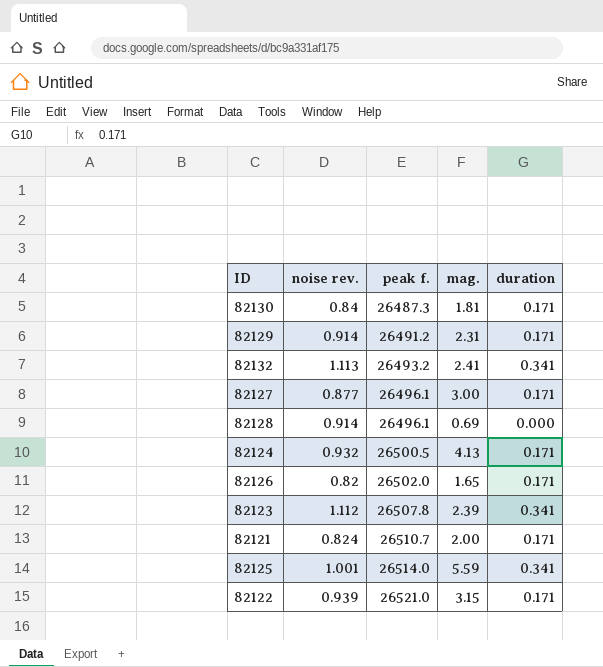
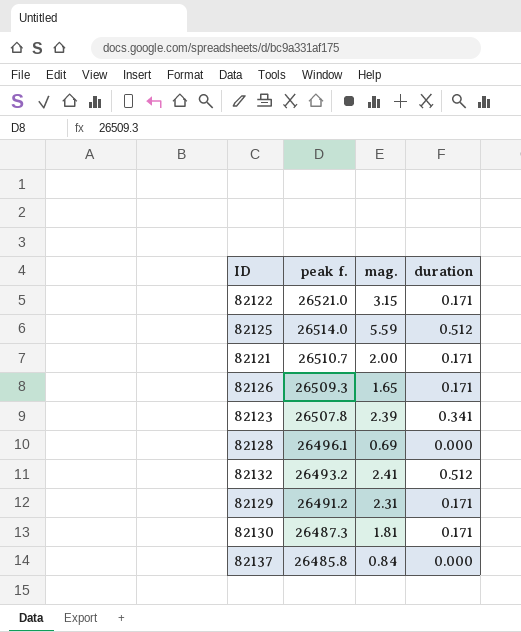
row order: peak f. ascending -> peak f. descending
column noise rev. | position: 2 -> none
row 82127: 0.877 | 26496.1 | 3.00 | 0.171 -> none
row 82124: 0.932 | 26500.5 | 4.13 | 0.171 -> none
82125 | duration: 0.341 -> 0.512
82126 | peak f.: 26502.0 -> 26509.3
82132 | duration: 0.341 -> 0.512
row 82137: none -> 26485.8 | 0.84 | 0.000

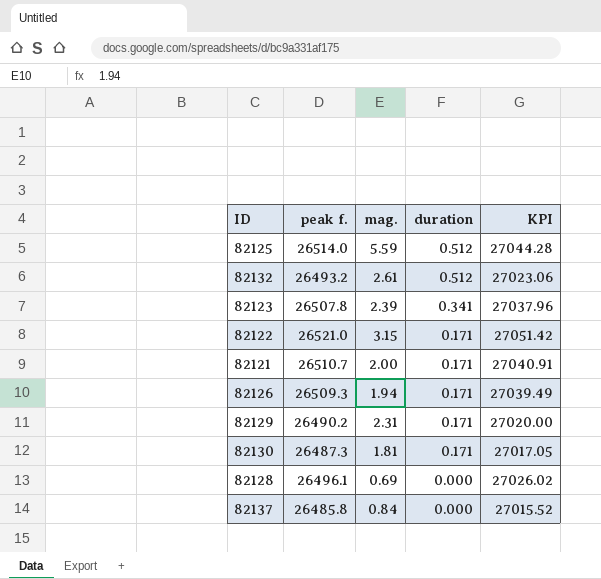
row order: peak f. descending -> duration descending
column KPI | formula: none -> [peak f.] * 1.02
82132 | mag.: 2.41 -> 2.61
82126 | mag.: 1.65 -> 1.94
82129 | peak f.: 26491.2 -> 26490.2

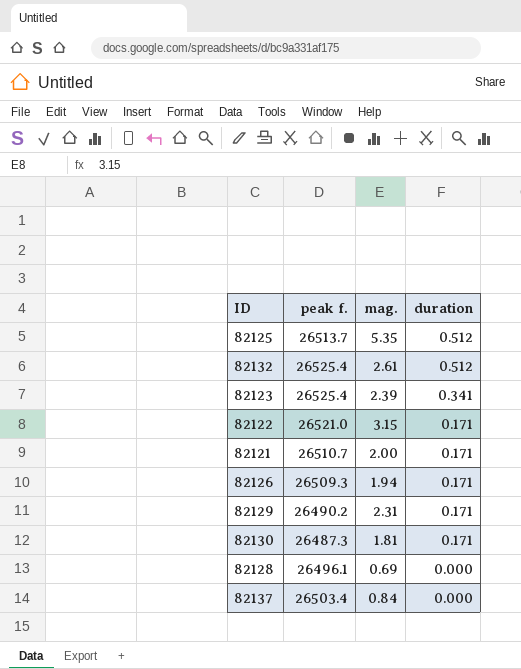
column KPI | formula: [peak f.] * 1.02 -> none
82125 | peak f.: 26514.0 -> 26513.7
82125 | mag.: 5.59 -> 5.35
82132 | peak f.: 26493.2 -> 26525.4
82123 | peak f.: 26507.8 -> 26525.4
82137 | peak f.: 26485.8 -> 26503.4

